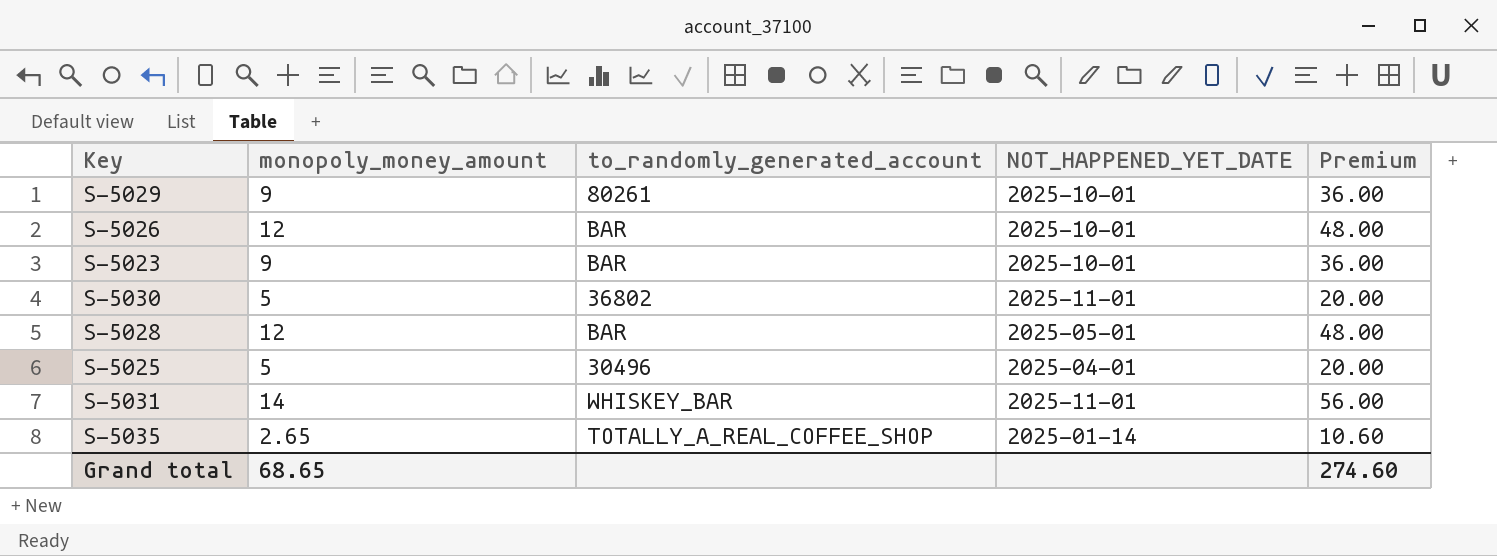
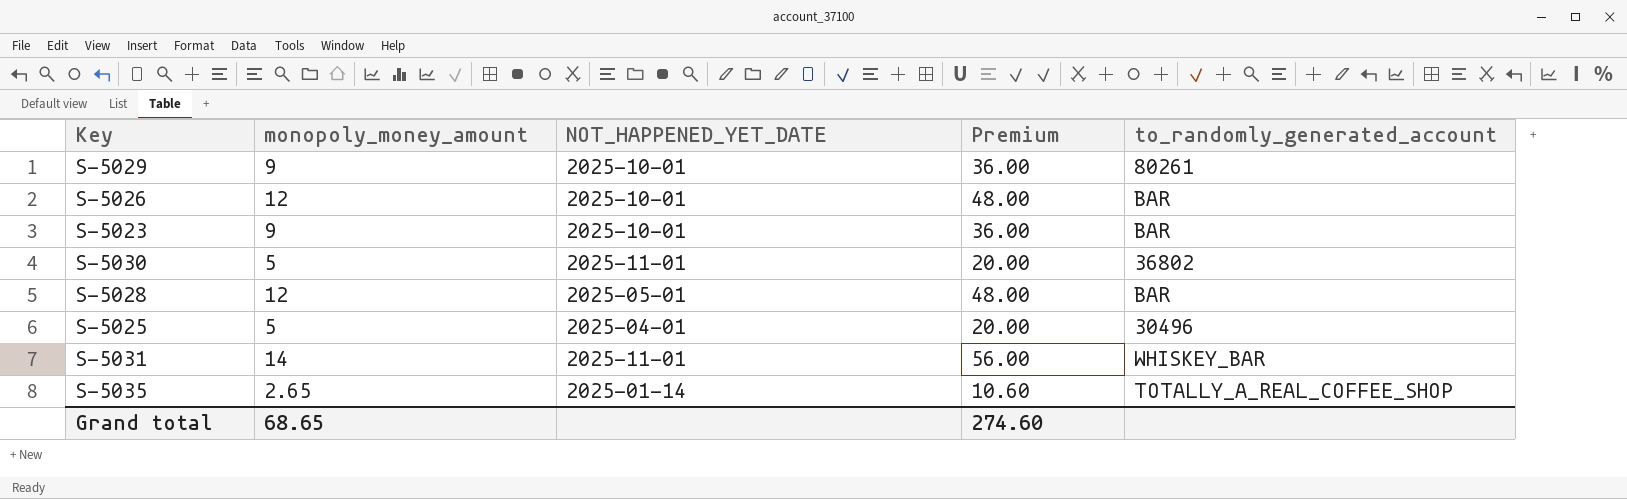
column to_randomly_generated_account | position: 3 -> 5

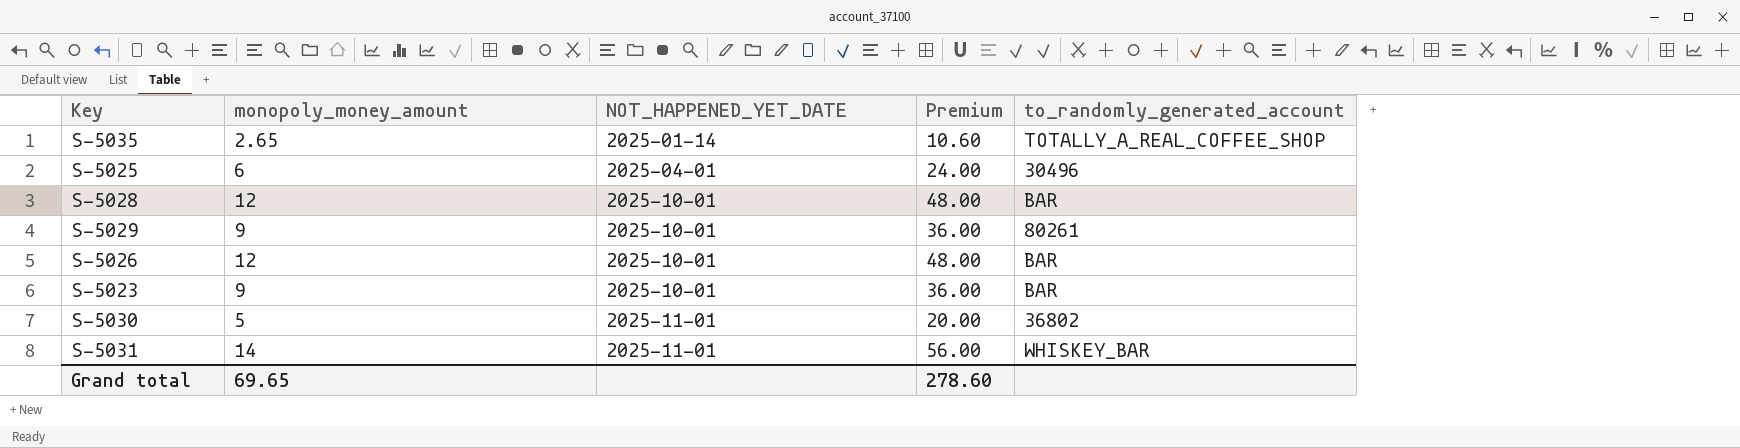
row order: none -> NOT_HAPPENED_YET_DATE ascending
S-5025 | monopoly_money_amount: 5 -> 6
S-5025 | Premium: 20.00 -> 24.00
S-5028 | NOT_HAPPENED_YET_DATE: 2025-05-01 -> 2025-10-01
Grand total | monopoly_money_amount: 68.65 -> 69.65
Grand total | Premium: 274.60 -> 278.60

